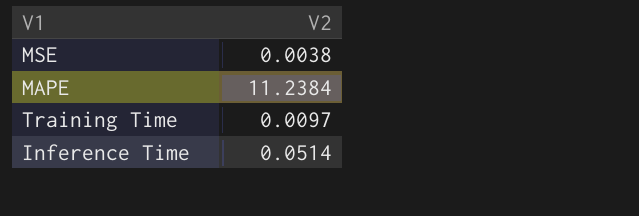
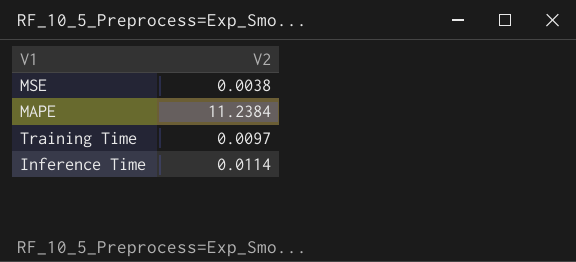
Inference Time | V2: 0.0514 -> 0.0114

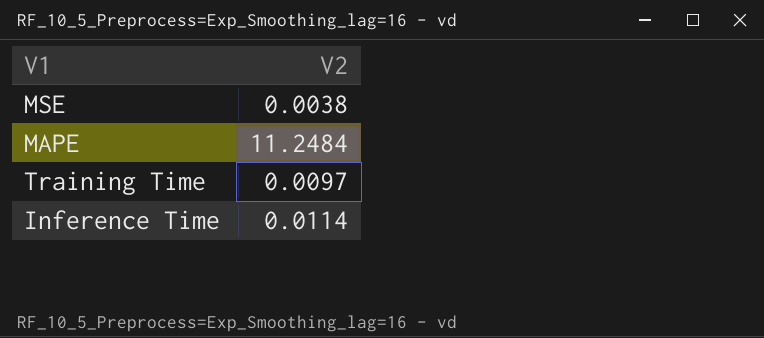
MAPE | V2: 11.2384 -> 11.2484

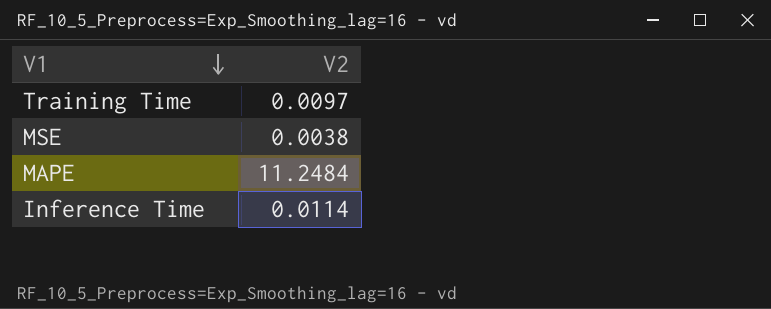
row order: none -> V1 descending

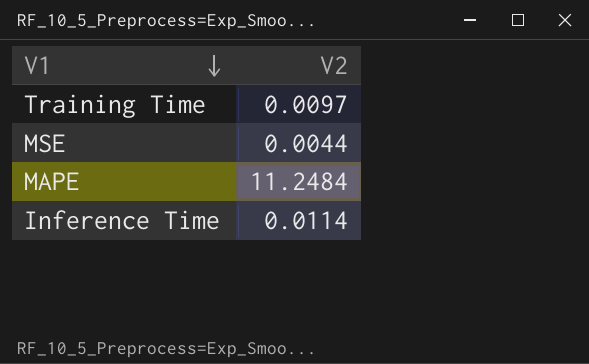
MSE | V2: 0.0038 -> 0.0044

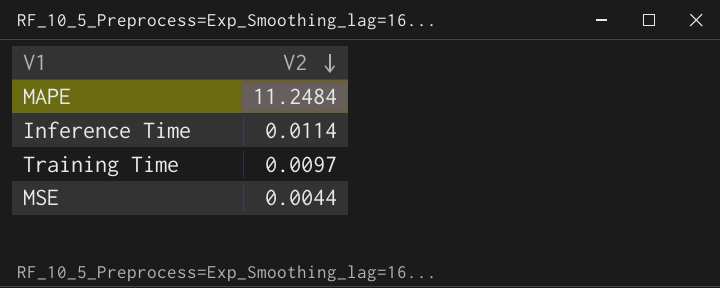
row order: V1 descending -> V2 descending

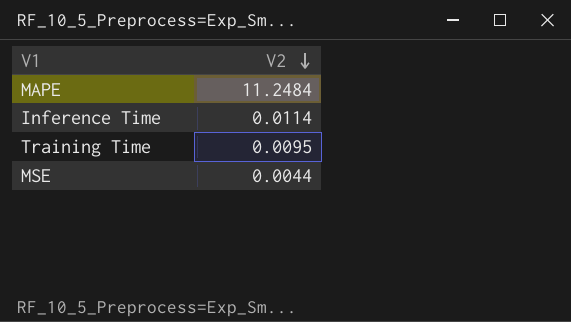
Training Time | V2: 0.0097 -> 0.0095

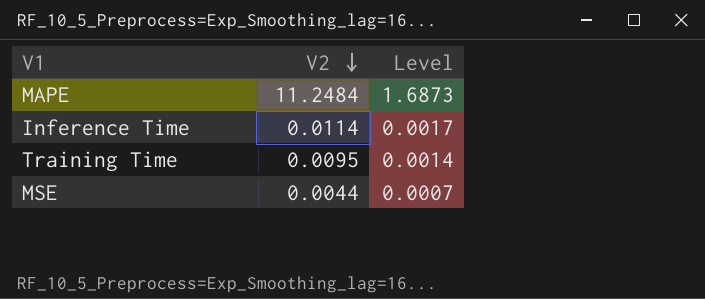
column Level | formula: none -> [V2] * 0.15

